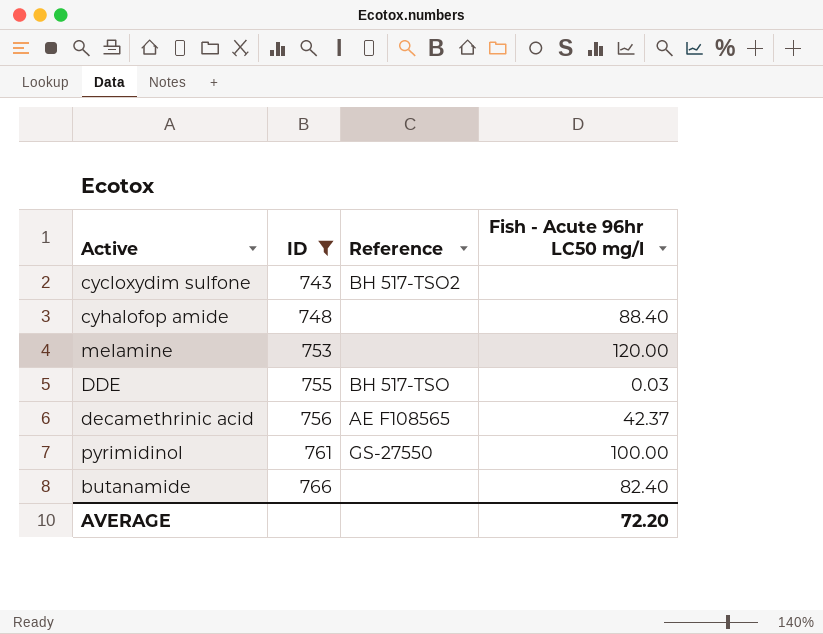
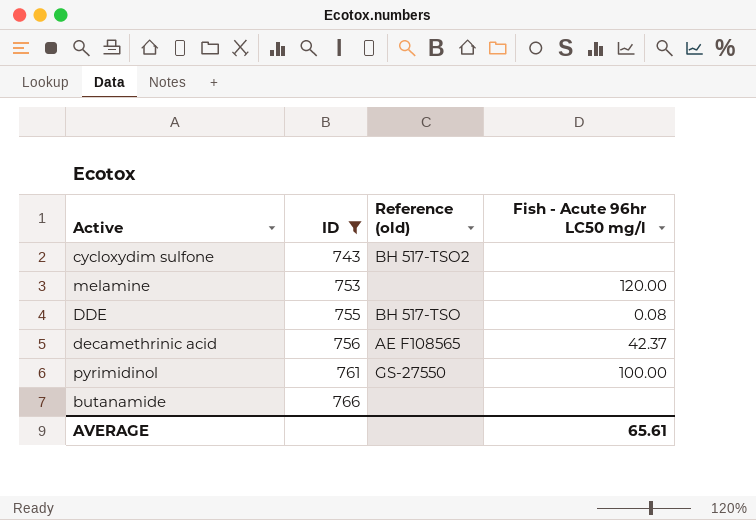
column name: Reference -> Reference (old)
row cyhalofop amide: 748 | none | 88.40 -> none
DDE | Fish - Acute 96hr LC50 mg/l: 0.03 -> 0.08
butanamide | Fish - Acute 96hr LC50 mg/l: 82.40 -> none
AVERAGE | Fish - Acute 96hr LC50 mg/l: 72.20 -> 65.61

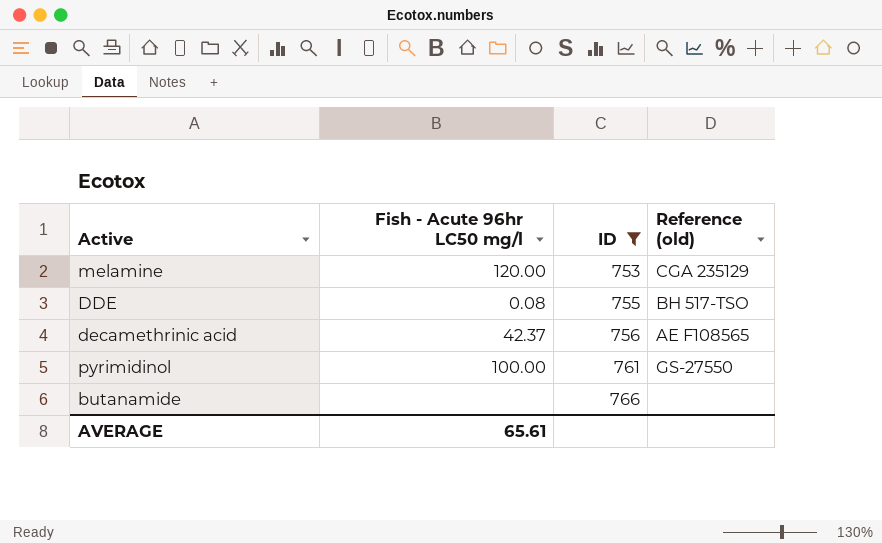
column Fish - Acute 96hr LC50 mg/l | position: 4 -> 2
row cycloxydim sulfone: 743 | BH 517-TSO2 | none -> none
melamine | Reference (old): none -> CGA 235129

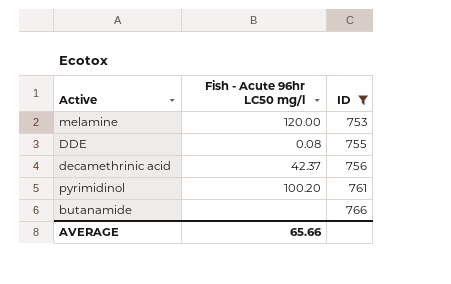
column Reference (old) | position: 4 -> none
pyrimidinol | Fish - Acute 96hr LC50 mg/l: 100.00 -> 100.20
AVERAGE | Fish - Acute 96hr LC50 mg/l: 65.61 -> 65.66

